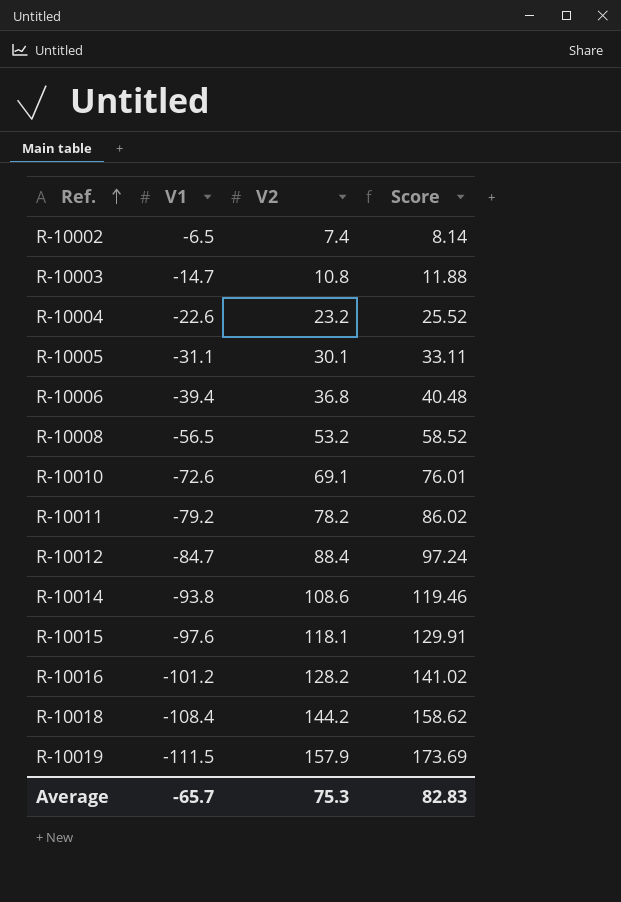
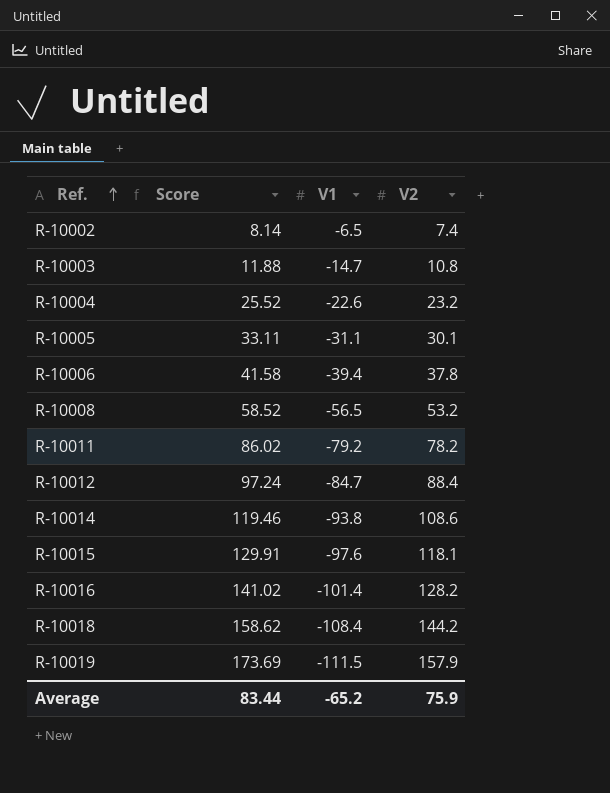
column Score | position: 4 -> 2
row R-10010: -72.6 | 69.1 | 76.01 -> none
R-10006 | Score: 40.48 -> 41.58
R-10006 | V2: 36.8 -> 37.8
R-10016 | V1: -101.2 -> -101.4
Average | Score: 82.83 -> 83.44
Average | V1: -65.7 -> -65.2
Average | V2: 75.3 -> 75.9

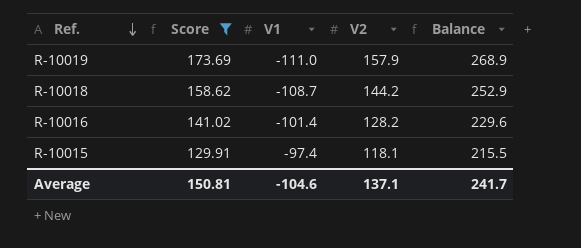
filter: none -> Score >= 129.91
row order: Ref. ascending -> Ref. descending
column Balance | formula: none -> [V2] - [V1]
R-10019 | V1: -111.5 -> -111.0
R-10018 | V1: -108.4 -> -108.7
R-10015 | V1: -97.6 -> -97.4
Average | Score: 83.44 -> 150.81
Average | V1: -65.2 -> -104.6
Average | V2: 75.9 -> 137.1

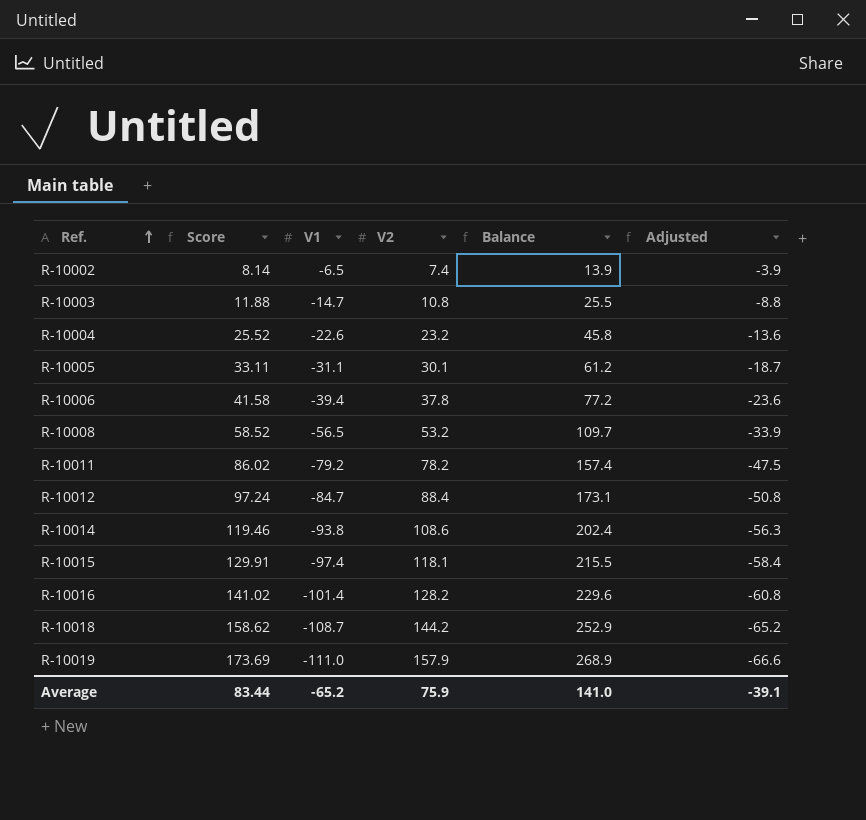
filter: Score >= 129.91 -> none
row order: Ref. descending -> Ref. ascending
column Adjusted | formula: none -> [V1] * 0.6
Average | Score: 150.81 -> 83.44
Average | V1: -104.6 -> -65.2
Average | V2: 137.1 -> 75.9
Average | Balance: 241.7 -> 141.0

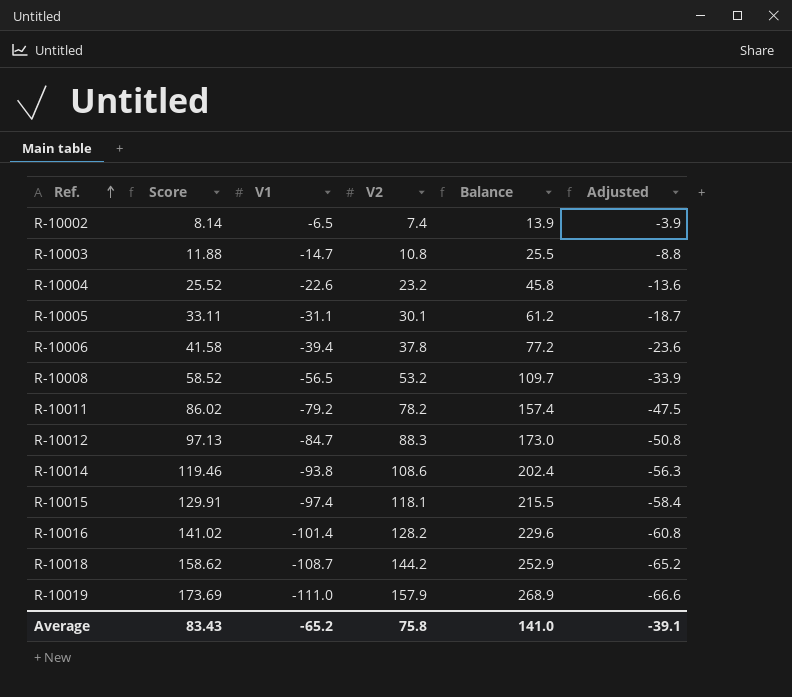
R-10012 | Score: 97.24 -> 97.13
R-10012 | V2: 88.4 -> 88.3
R-10012 | Balance: 173.1 -> 173.0
Average | Score: 83.44 -> 83.43
Average | V2: 75.9 -> 75.8

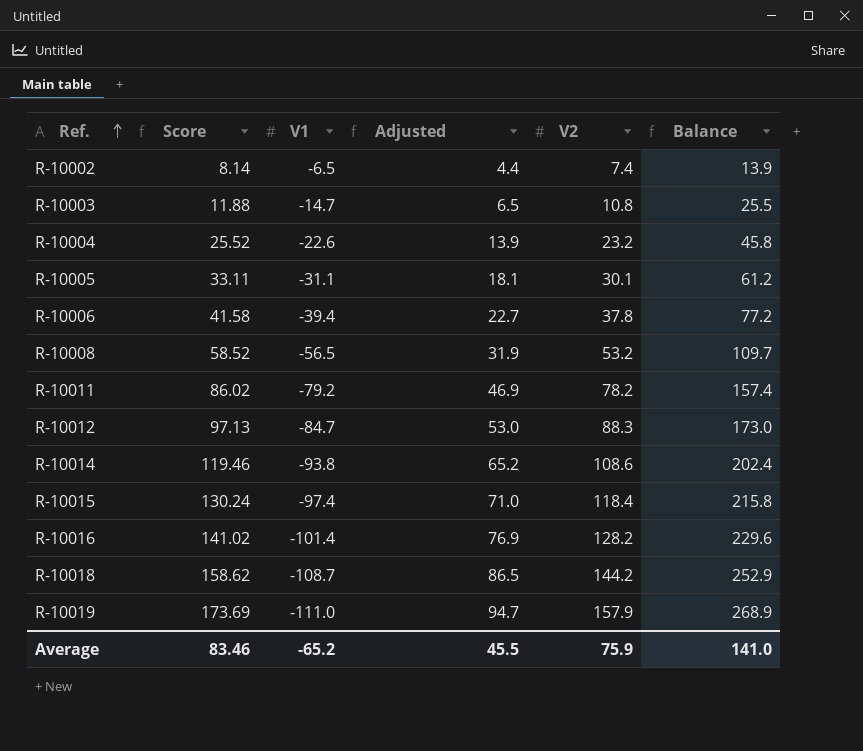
column Adjusted | formula: [V1] * 0.6 -> [V2] * 0.6
column Adjusted | position: 6 -> 4
R-10015 | Score: 129.91 -> 130.24
R-10015 | V2: 118.1 -> 118.4
R-10015 | Balance: 215.5 -> 215.8
Average | Score: 83.43 -> 83.46
Average | Adjusted: -39.1 -> 45.5
Average | V2: 75.8 -> 75.9

